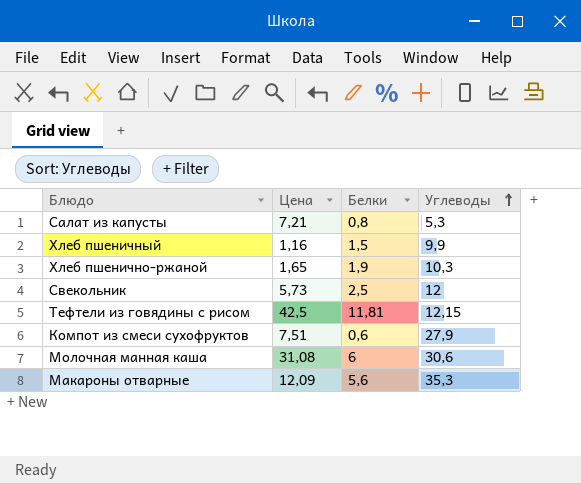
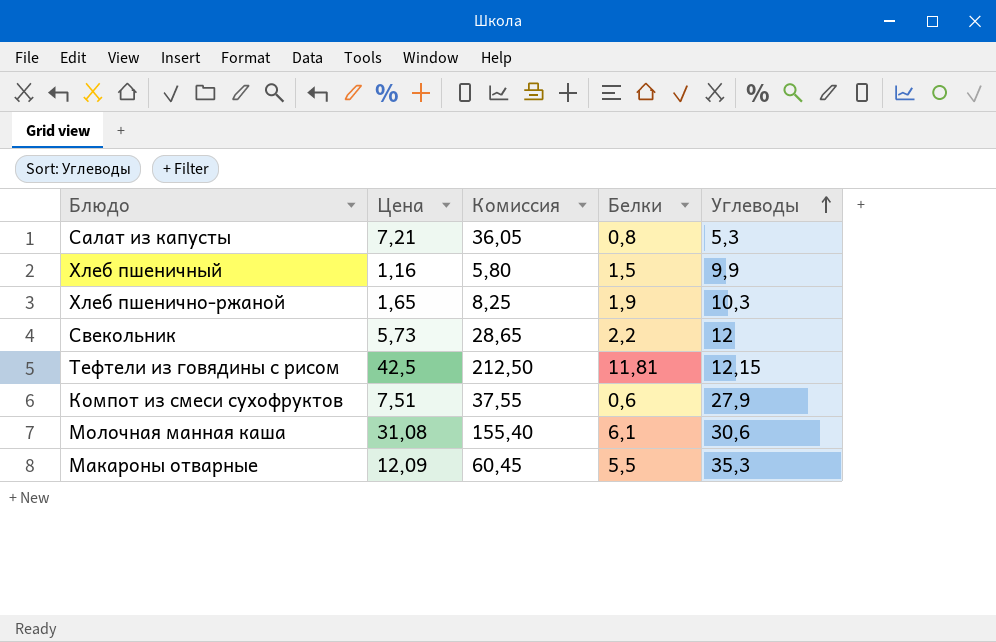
column Комиссия | formula: none -> [Цена] * 5
Свекольник | Белки: 2,5 -> 2,2
Молочная манная каша | Белки: 6 -> 6,1
Макароны отварные | Белки: 5,6 -> 5,5

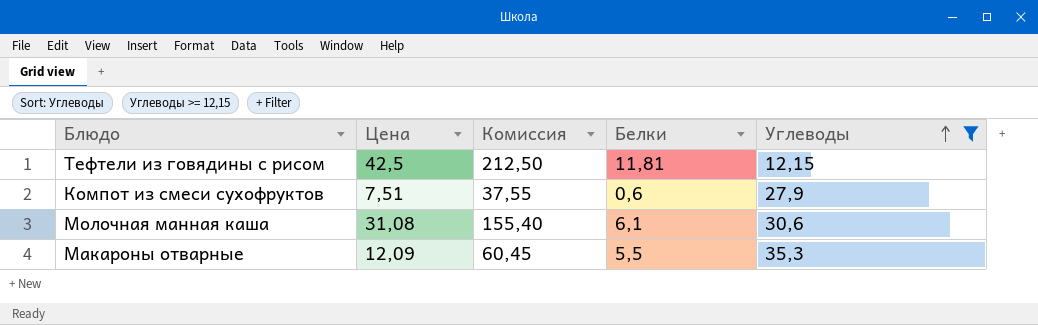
filter: none -> Углеводы >= 12,15

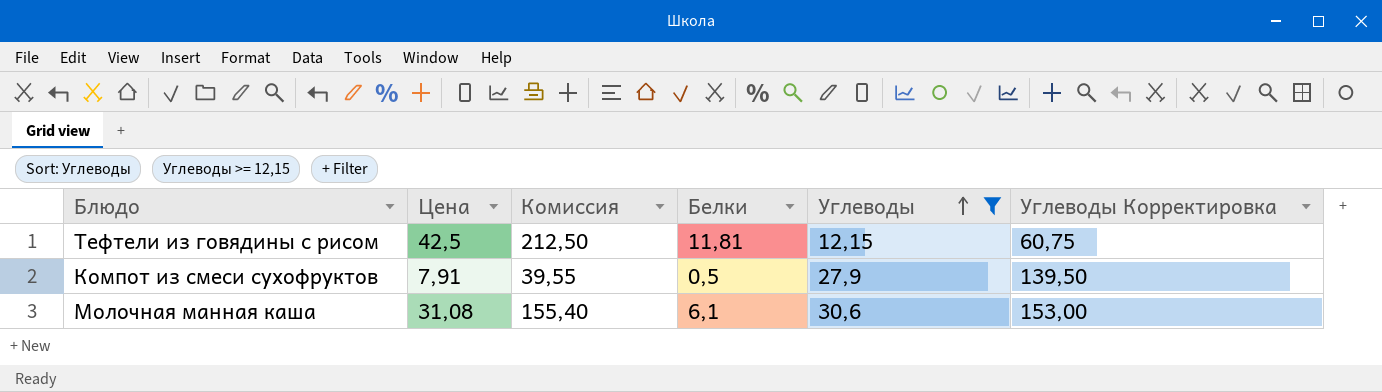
column Углеводы Корректировка | formula: none -> [Углеводы] * 5
row Макароны отварные: 12,09 | 60,45 | 5,5 | 35,3 -> none
Компот из смеси сухофруктов | Цена: 7,51 -> 7,91
Компот из смеси сухофруктов | Комиссия: 37,55 -> 39,55
Компот из смеси сухофруктов | Белки: 0,6 -> 0,5

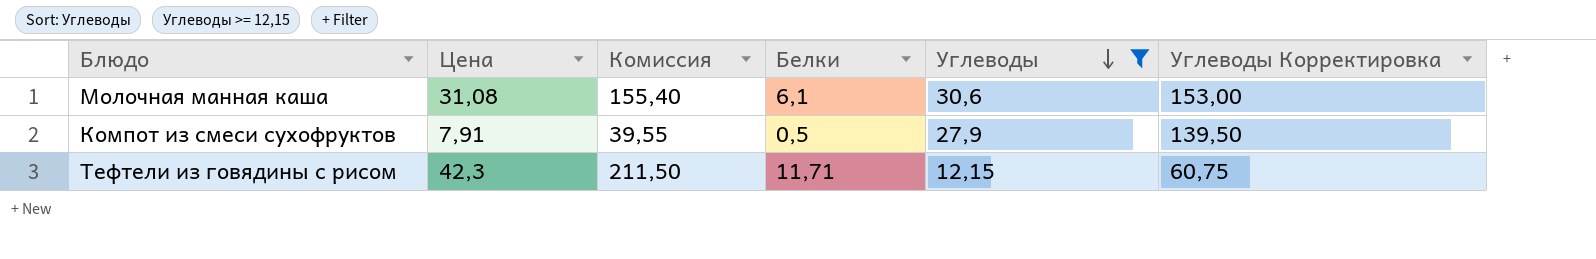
row order: Углеводы ascending -> Углеводы descending
Тефтели из говядины с рисом | Цена: 42,5 -> 42,3
Тефтели из говядины с рисом | Комиссия: 212,50 -> 211,50
Тефтели из говядины с рисом | Белки: 11,81 -> 11,71

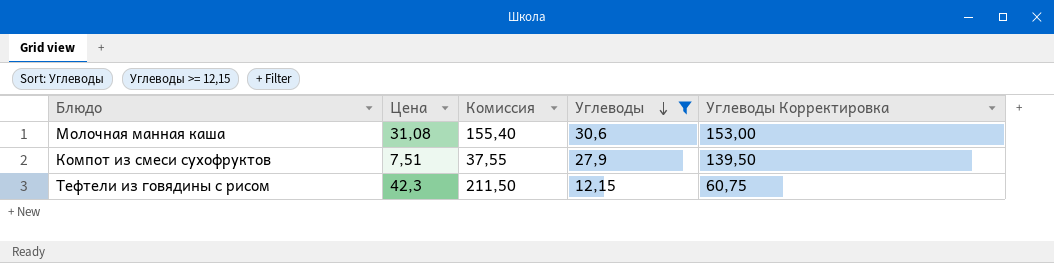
column Белки | position: 4 -> none
Компот из смеси сухофруктов | Цена: 7,91 -> 7,51
Компот из смеси сухофруктов | Комиссия: 39,55 -> 37,55

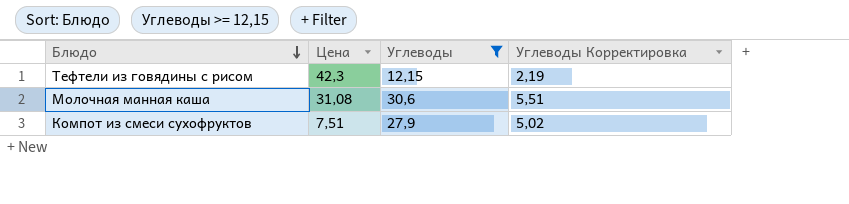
row order: Углеводы descending -> Блюдо descending
column Комиссия | formula: [Цена] * 5 -> none
column Углеводы Корректировка | formula: [Углеводы] * 5 -> [Углеводы] * 0,18

